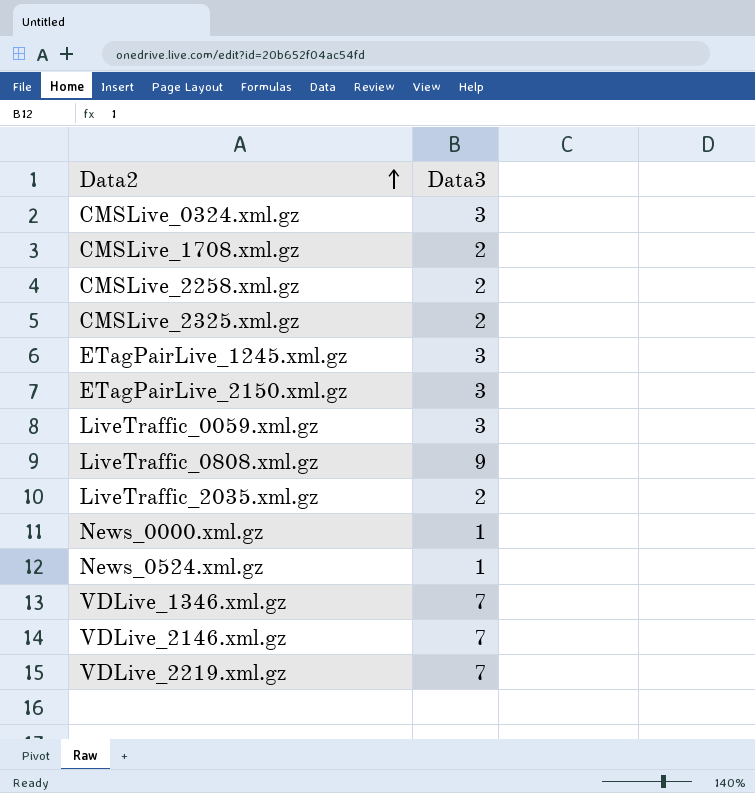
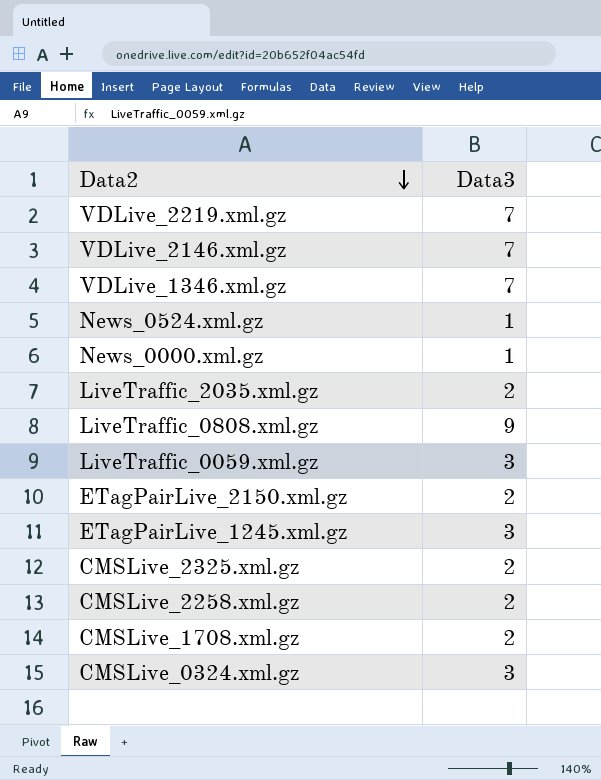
row order: Data2 ascending -> Data2 descending
ETagPairLive_2150.xml.gz | Data3: 3 -> 2

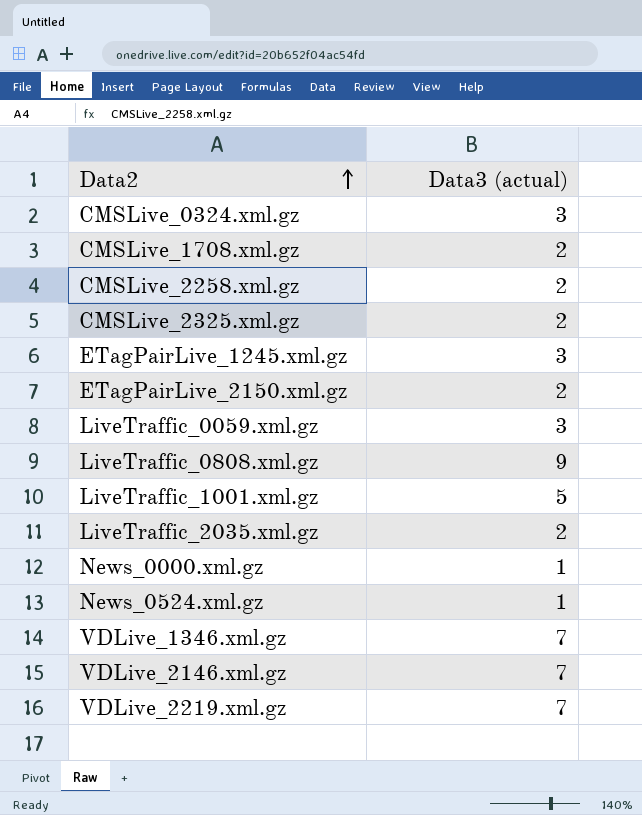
row order: Data2 descending -> Data2 ascending
column name: Data3 -> Data3 (actual)
row LiveTraffic_1001.xml.gz: none -> 5

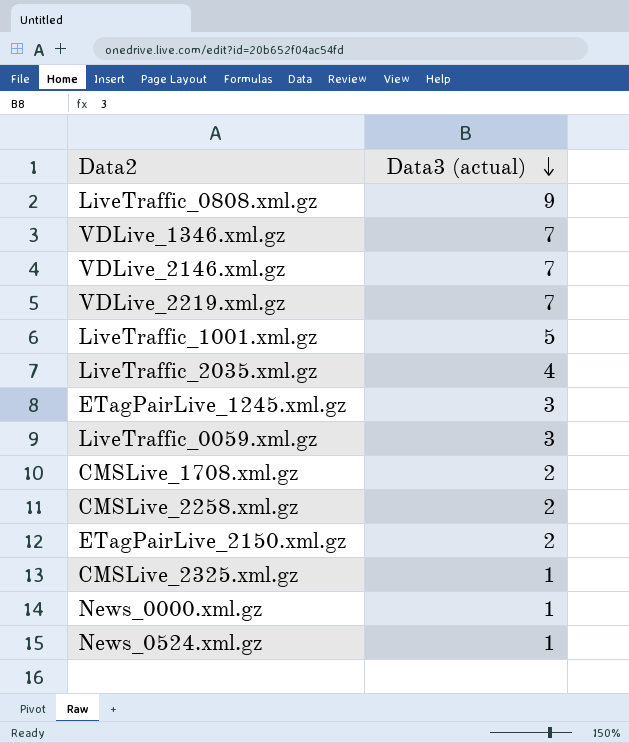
row order: Data2 ascending -> Data3 (actual) descending
row CMSLive_0324.xml.gz: 3 -> none
LiveTraffic_2035.xml.gz | Data3 (actual): 2 -> 4
CMSLive_2325.xml.gz | Data3 (actual): 2 -> 1

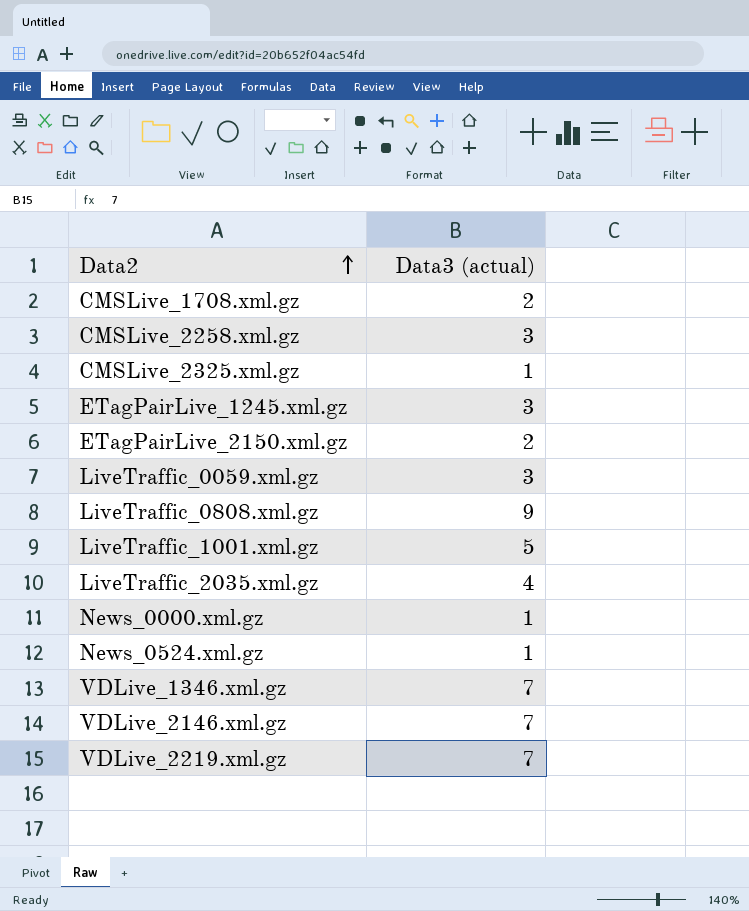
row order: Data3 (actual) descending -> Data2 ascending
CMSLive_2258.xml.gz | Data3 (actual): 2 -> 3

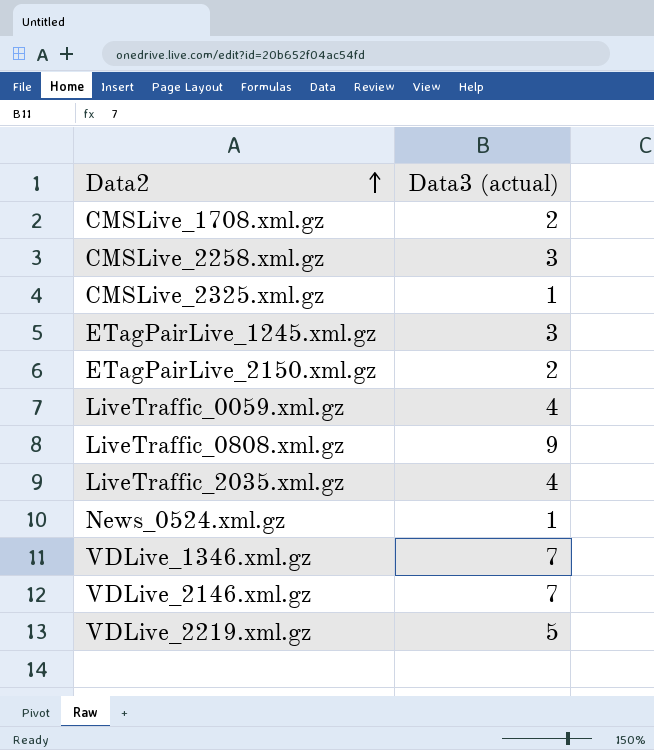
row LiveTraffic_1001.xml.gz: 5 -> none
row News_0000.xml.gz: 1 -> none
LiveTraffic_0059.xml.gz | Data3 (actual): 3 -> 4
VDLive_2219.xml.gz | Data3 (actual): 7 -> 5

